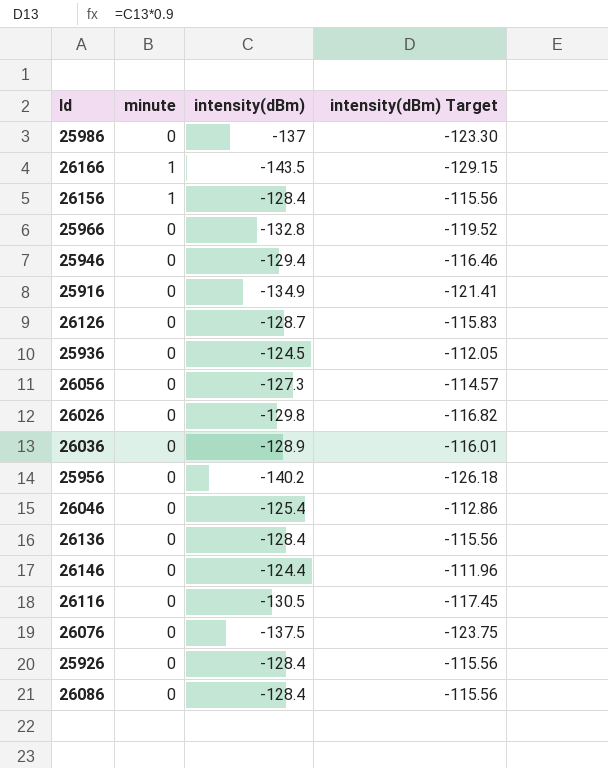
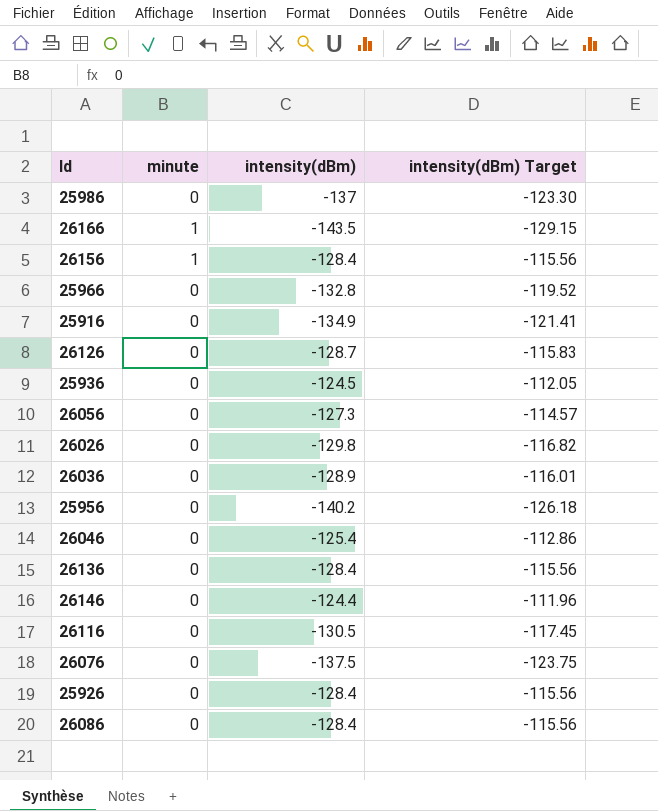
row 25946: 0 | -129.4 | -116.46 -> none

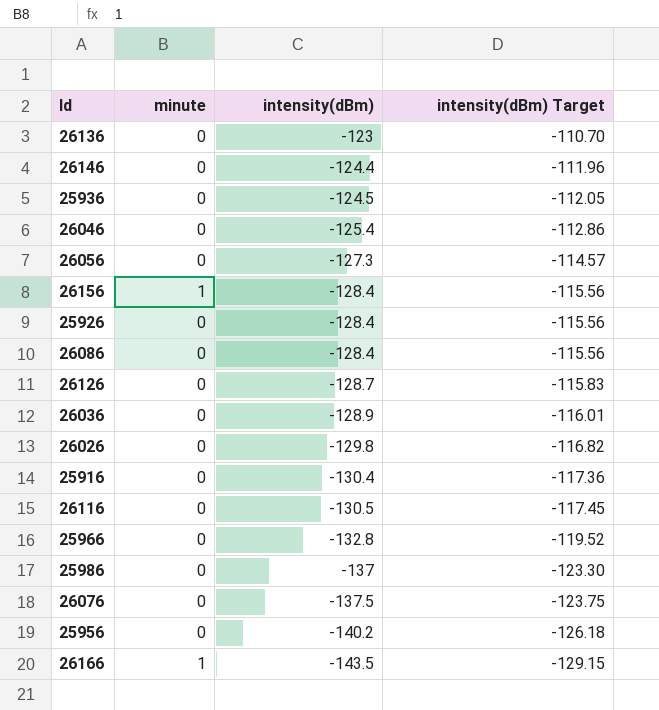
row order: none -> intensity(dBm) descending
26136 | intensity(dBm): -128.4 -> -123
26136 | intensity(dBm) Target: -115.56 -> -110.70
25916 | intensity(dBm): -134.9 -> -130.4
25916 | intensity(dBm) Target: -121.41 -> -117.36

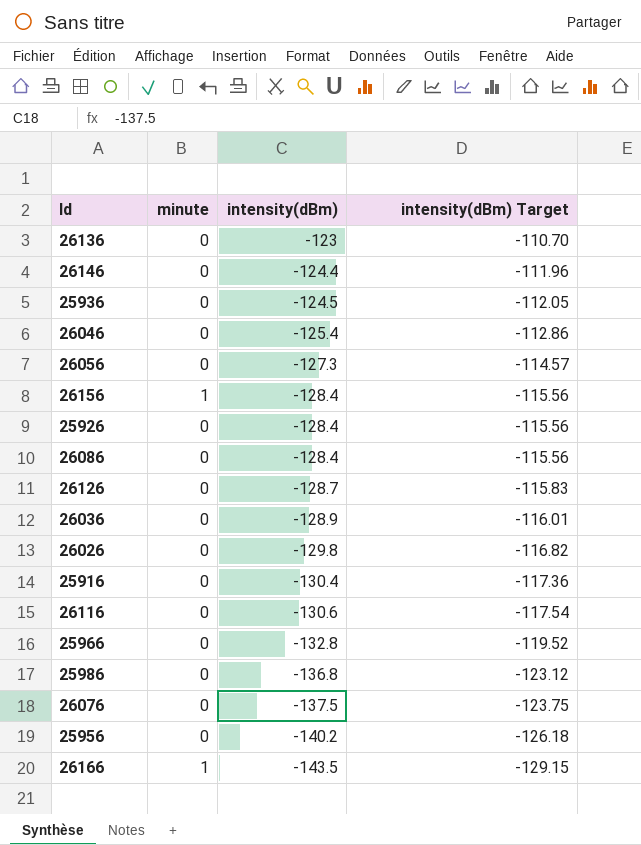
26116 | intensity(dBm): -130.5 -> -130.6
26116 | intensity(dBm) Target: -117.45 -> -117.54
25986 | intensity(dBm): -137 -> -136.8
25986 | intensity(dBm) Target: -123.30 -> -123.12

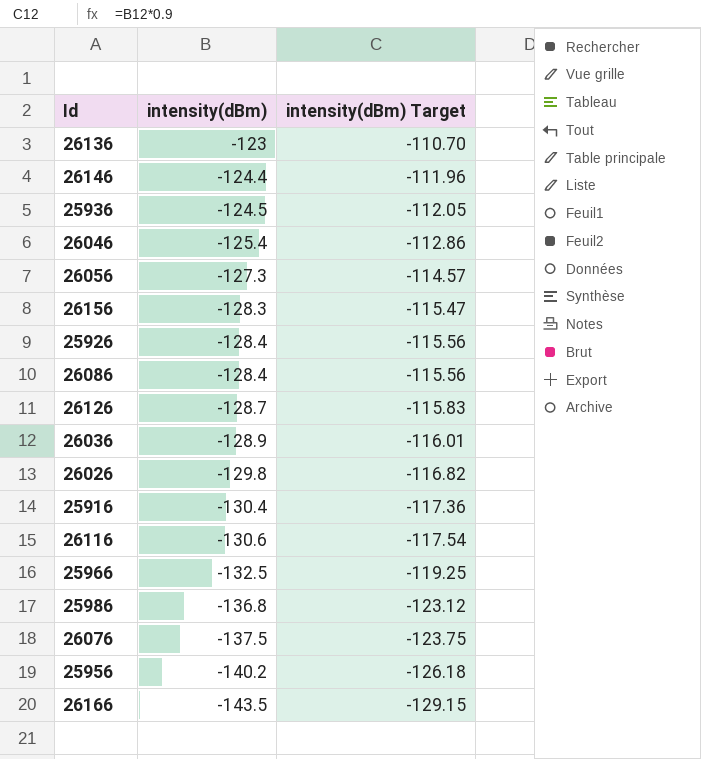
column minute | position: 2 -> none
26156 | intensity(dBm): -128.4 -> -128.3
26156 | intensity(dBm) Target: -115.56 -> -115.47
25966 | intensity(dBm): -132.8 -> -132.5
25966 | intensity(dBm) Target: -119.52 -> -119.25

